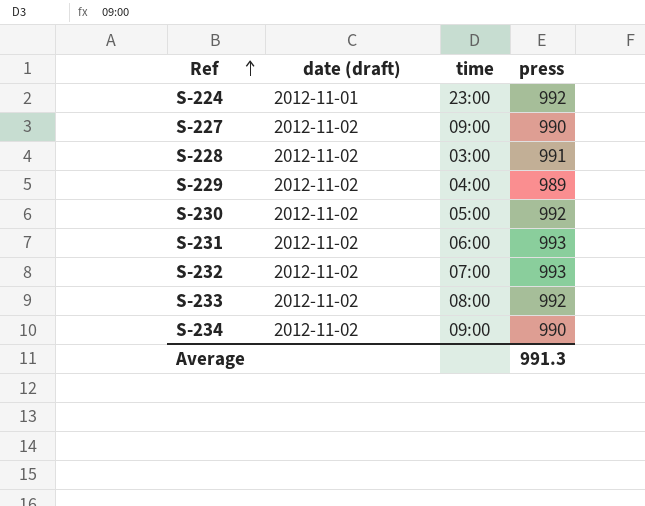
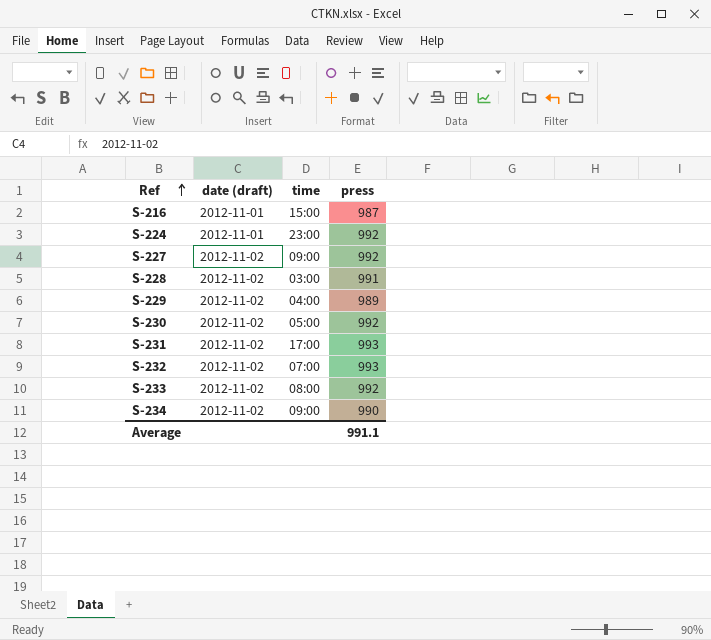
row S-216: none -> 2012-11-01 | 15:00 | 987
S-227 | press: 990 -> 992
S-231 | time: 06:00 -> 17:00
Average | press: 991.3 -> 991.1

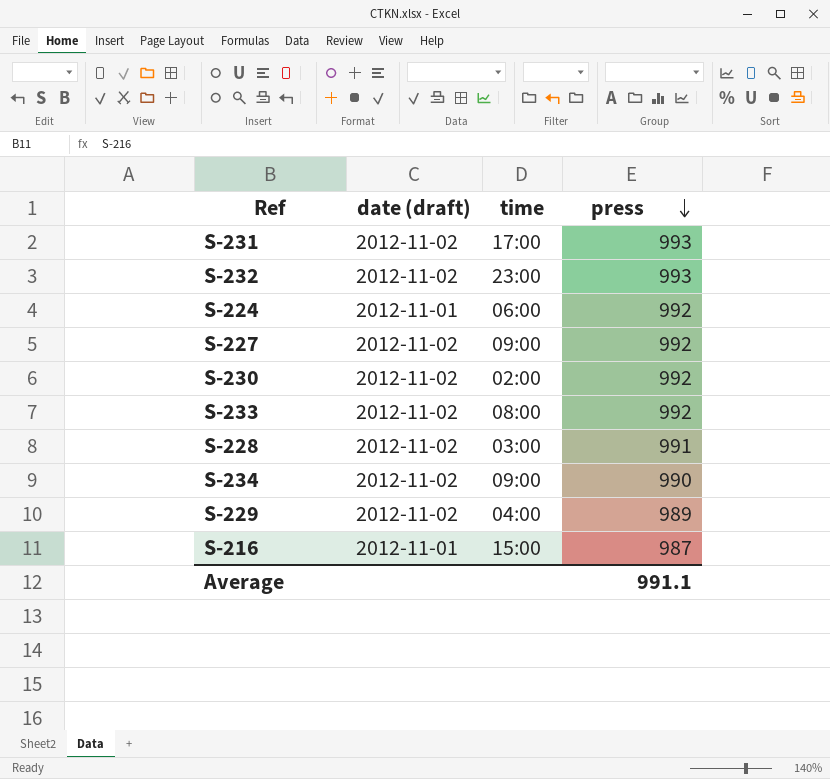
row order: Ref ascending -> press descending
S-232 | time: 07:00 -> 23:00
S-224 | time: 23:00 -> 06:00
S-230 | time: 05:00 -> 02:00

